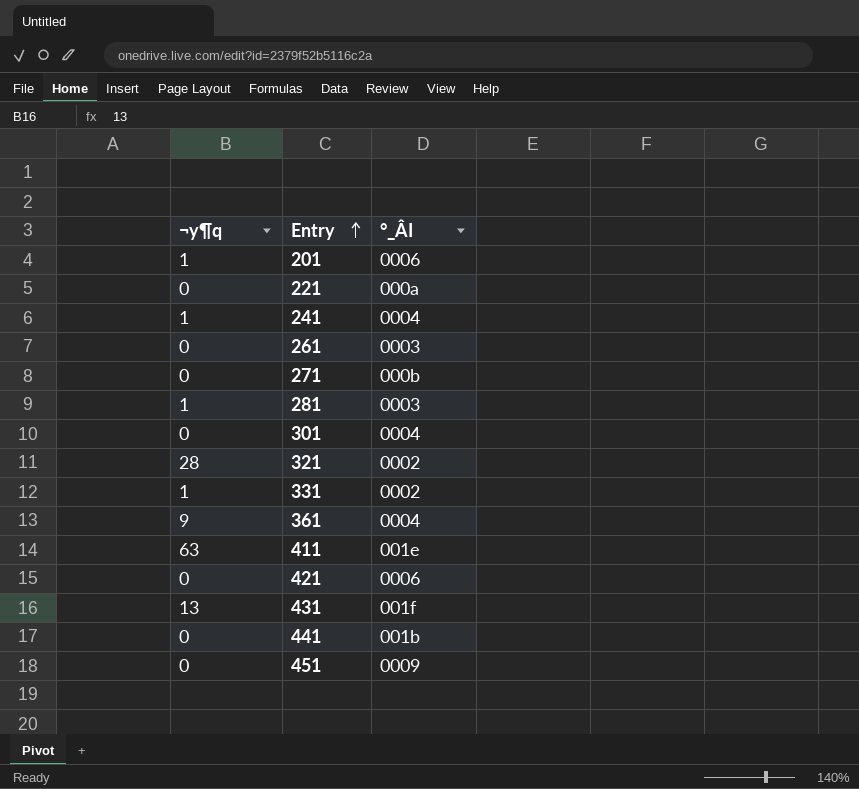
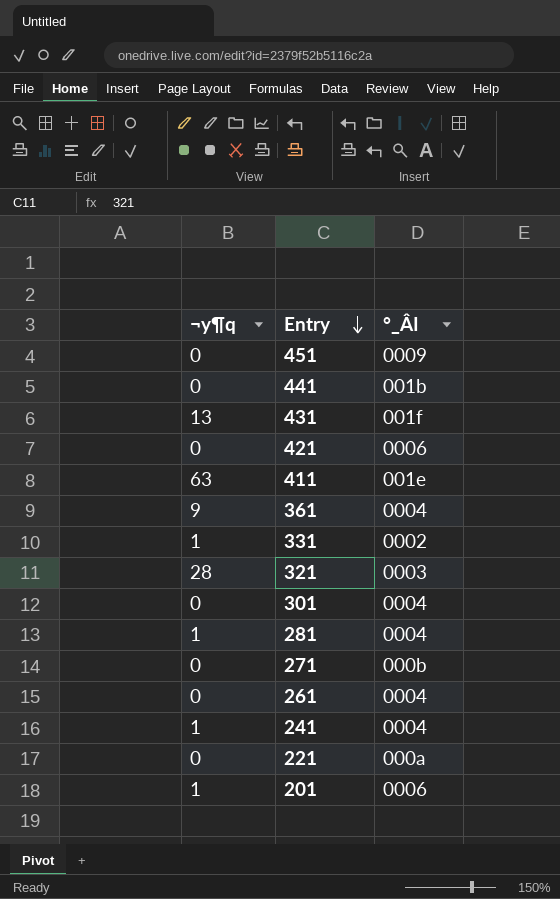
row order: Entry ascending -> Entry descending
321 | °_ÂI: 0002 -> 0003
281 | °_ÂI: 0003 -> 0004
261 | °_ÂI: 0003 -> 0004

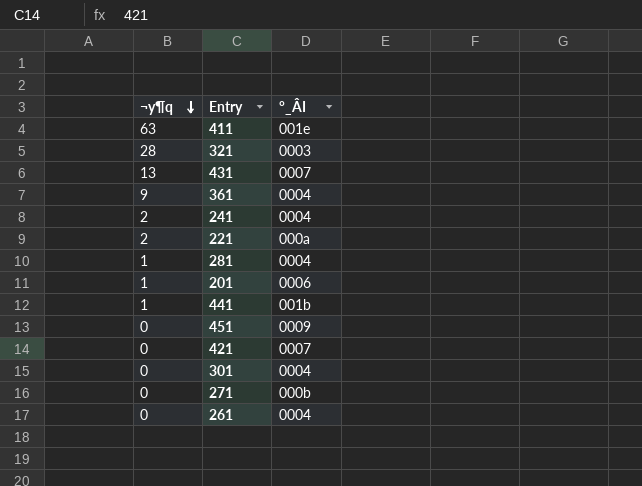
row order: Entry descending -> ¬y¶q descending
row 331: 1 | 0002 -> none
431 | °_ÂI: 001f -> 0007
241 | ¬y¶q: 1 -> 2
221 | ¬y¶q: 0 -> 2
441 | ¬y¶q: 0 -> 1
421 | °_ÂI: 0006 -> 0007

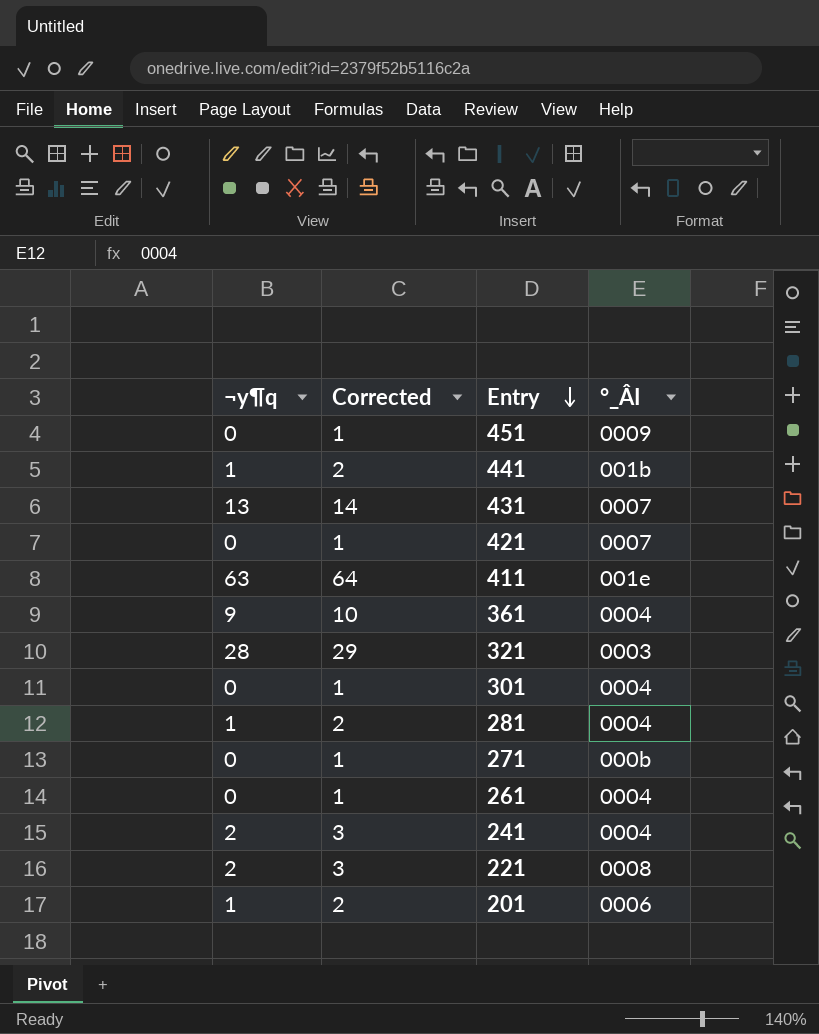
row order: ¬y¶q descending -> Entry descending
column Corrected | formula: none -> [¬y¶q] + 1
221 | °_ÂI: 000a -> 0008

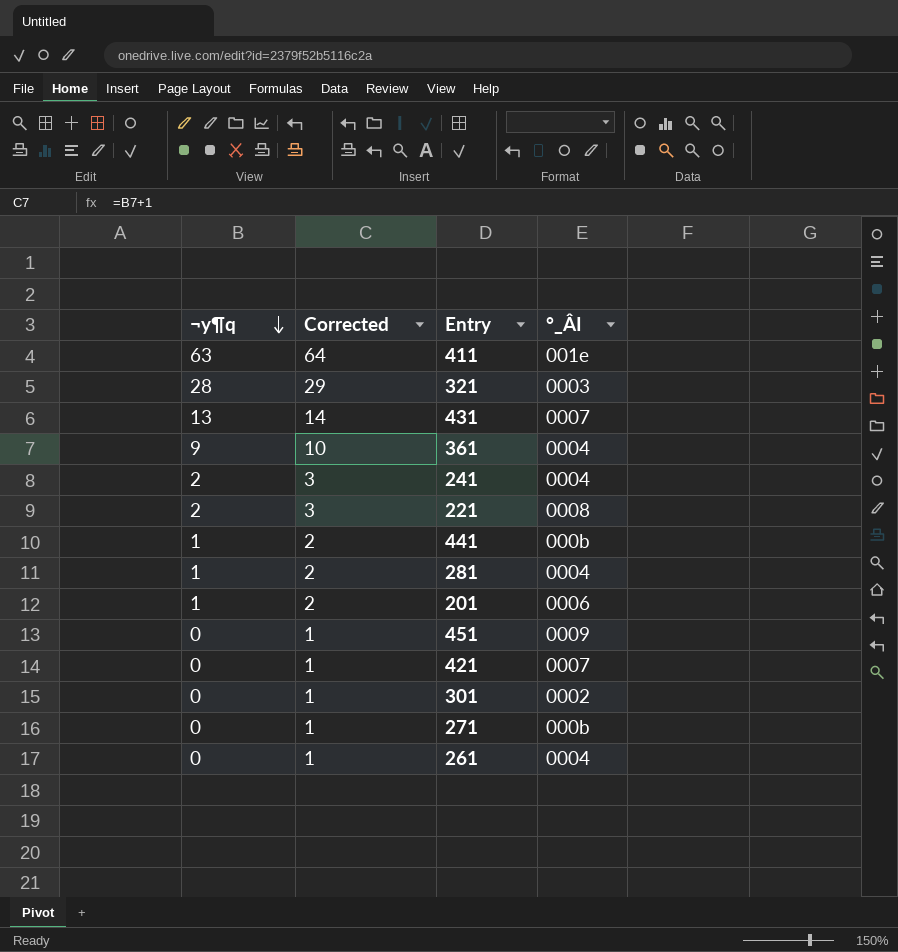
row order: Entry descending -> ¬y¶q descending
441 | °_ÂI: 001b -> 000b
301 | °_ÂI: 0004 -> 0002

